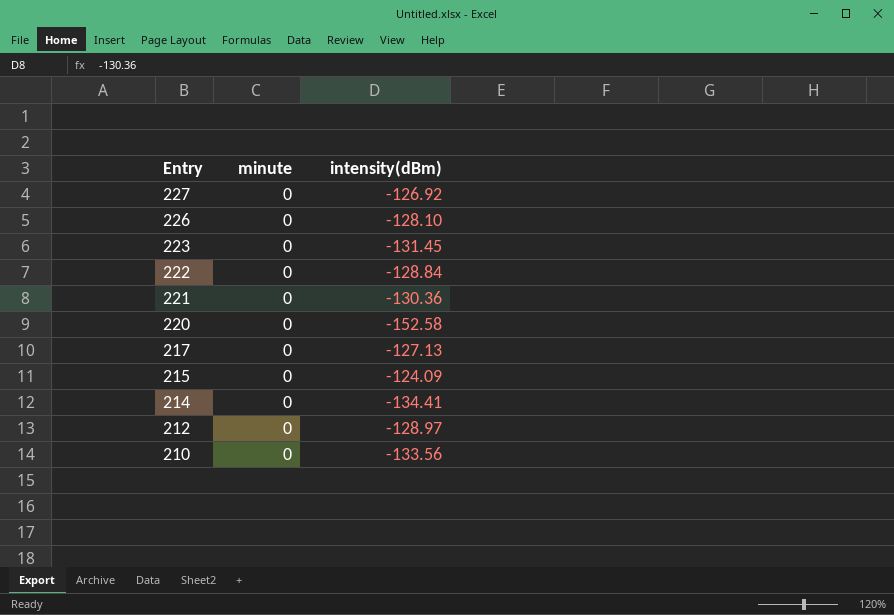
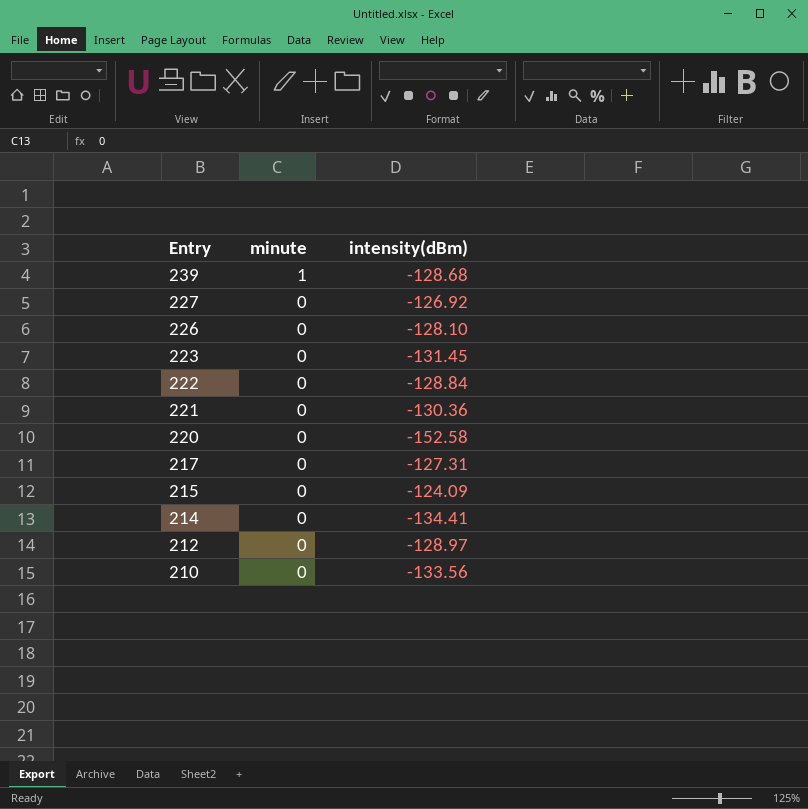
row 239: none -> 1 | -128.68
217 | intensity(dBm): -127.13 -> -127.31

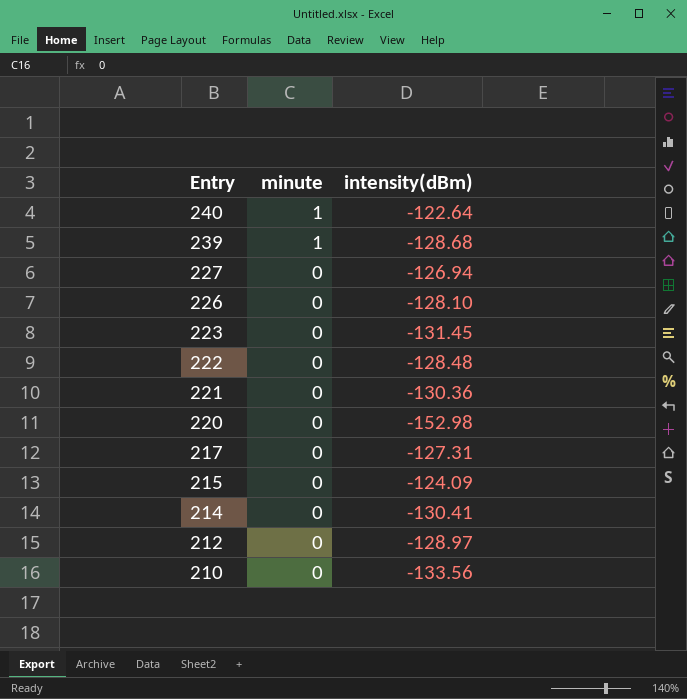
row 240: none -> 1 | -122.64
227 | intensity(dBm): -126.92 -> -126.94
222 | intensity(dBm): -128.84 -> -128.48
220 | intensity(dBm): -152.58 -> -152.98
214 | intensity(dBm): -134.41 -> -130.41

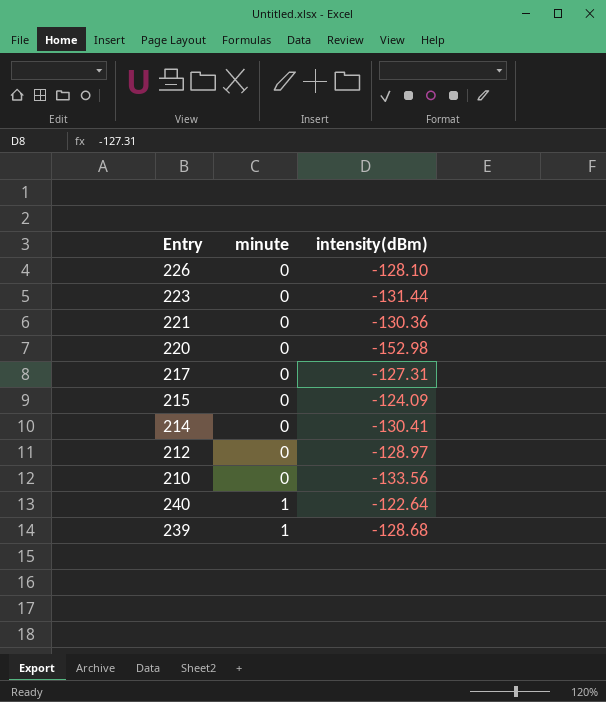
row order: Entry descending -> minute ascending
row 227: 0 | -126.94 -> none
row 222: 0 | -128.48 -> none
223 | intensity(dBm): -131.45 -> -131.44

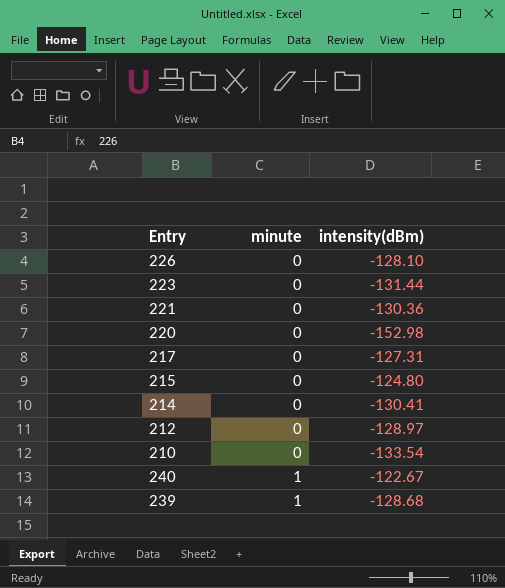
215 | intensity(dBm): -124.09 -> -124.80
210 | intensity(dBm): -133.56 -> -133.54
240 | intensity(dBm): -122.64 -> -122.67

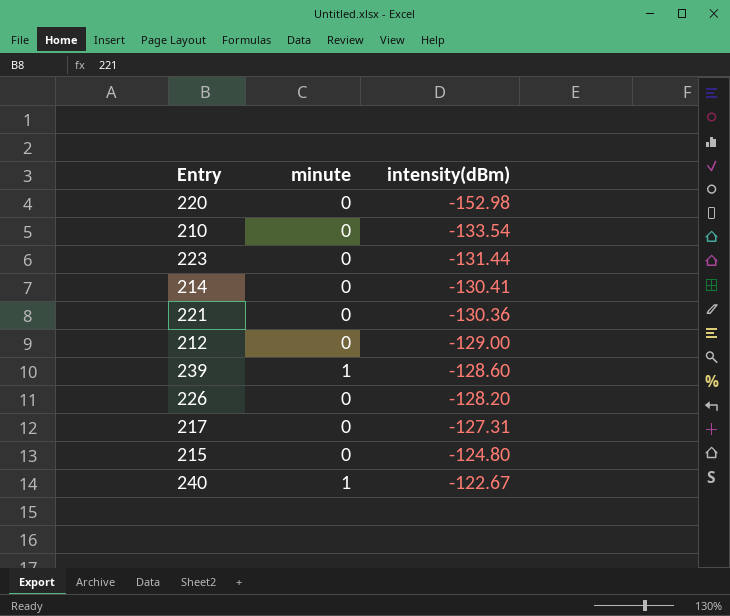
row order: minute ascending -> intensity(dBm) ascending
212 | intensity(dBm): -128.97 -> -129.00
239 | intensity(dBm): -128.68 -> -128.60
226 | intensity(dBm): -128.10 -> -128.20

